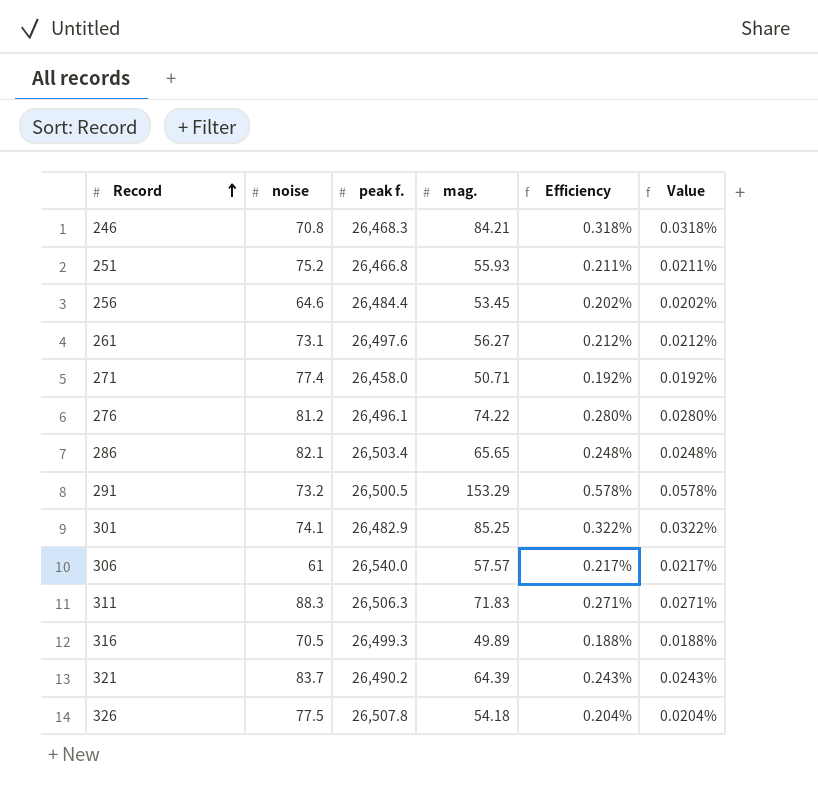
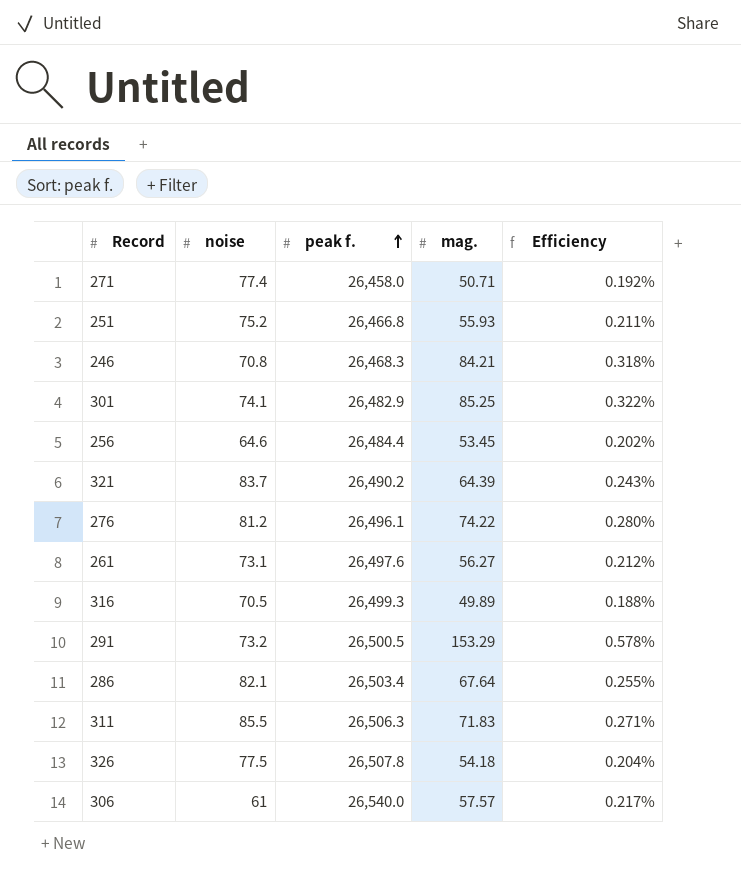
row order: Record ascending -> peak f. ascending
column Value | formula: [Efficiency] * 0.1 -> none
286 | mag.: 65.65 -> 67.64
286 | Efficiency: 0.248% -> 0.255%
311 | noise: 88.3 -> 85.5

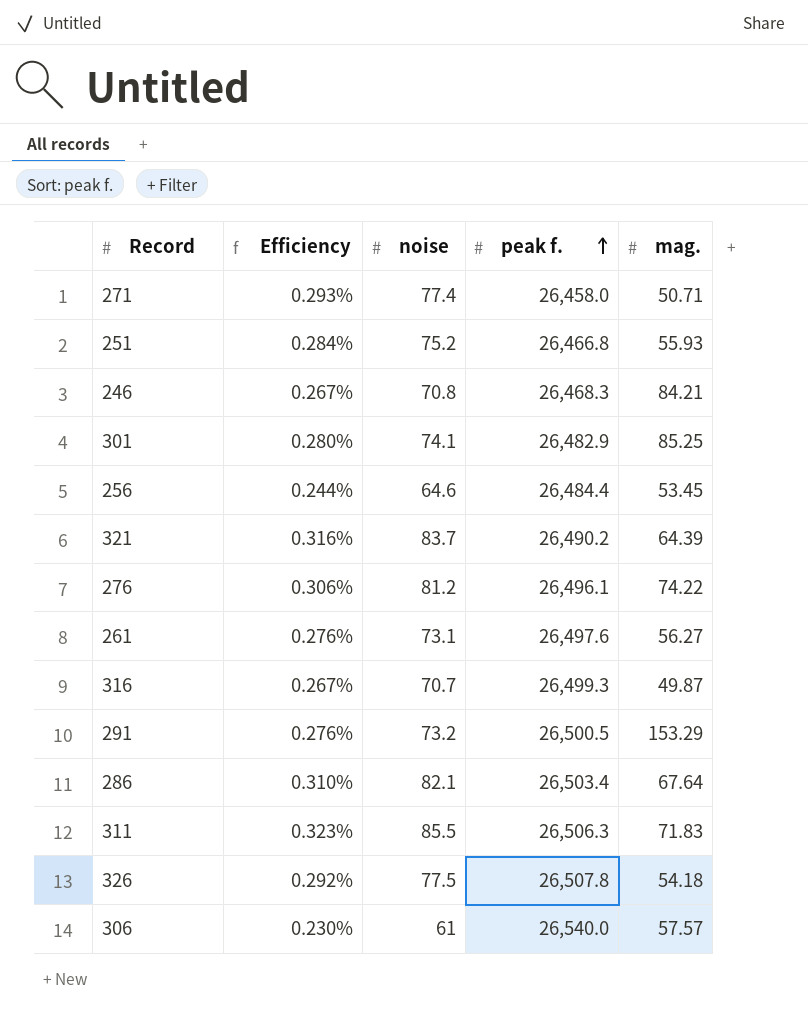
column Efficiency | formula: [mag.] / [peak f.] -> [noise] / [peak f.]
column Efficiency | position: 5 -> 2
316 | noise: 70.5 -> 70.7
316 | mag.: 49.89 -> 49.87

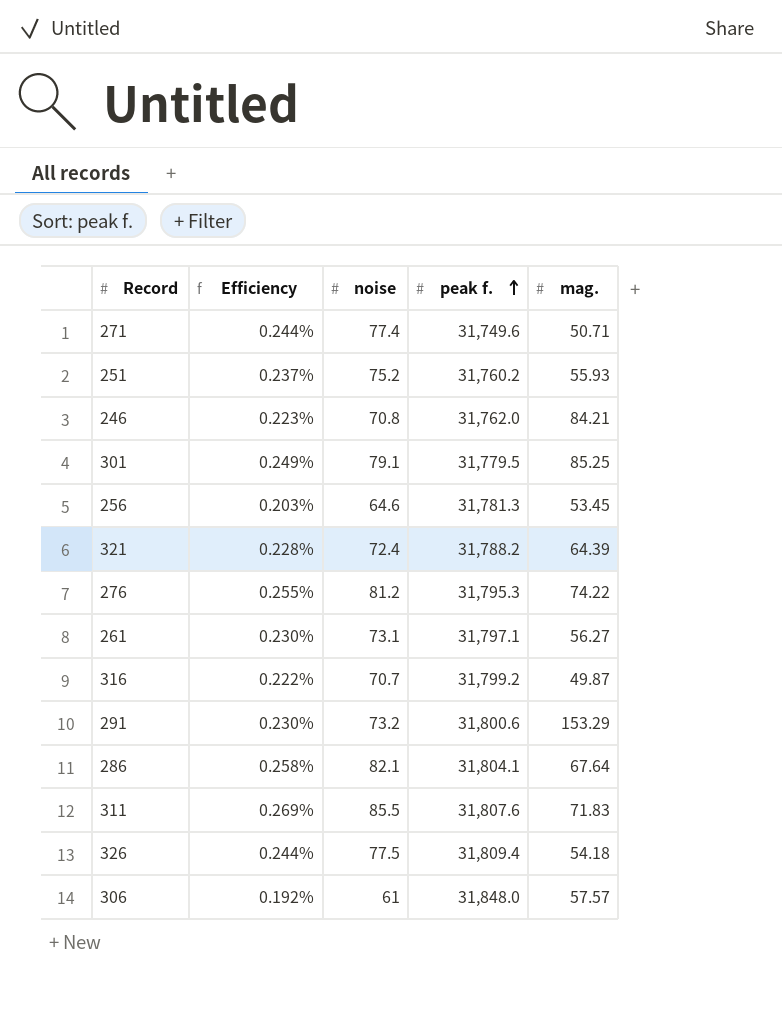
271 | Efficiency: 0.293% -> 0.244%
271 | peak f.: 26,458.0 -> 31,749.6
251 | Efficiency: 0.284% -> 0.237%
251 | peak f.: 26,466.8 -> 31,760.2
246 | Efficiency: 0.267% -> 0.223%
246 | peak f.: 26,468.3 -> 31,762.0
301 | Efficiency: 0.280% -> 0.249%
301 | noise: 74.1 -> 79.1
301 | peak f.: 26,482.9 -> 31,779.5
256 | Efficiency: 0.244% -> 0.203%
256 | peak f.: 26,484.4 -> 31,781.3
321 | Efficiency: 0.316% -> 0.228%
321 | noise: 83.7 -> 72.4
321 | peak f.: 26,490.2 -> 31,788.2
276 | Efficiency: 0.306% -> 0.255%
276 | peak f.: 26,496.1 -> 31,795.3
261 | Efficiency: 0.276% -> 0.230%
261 | peak f.: 26,497.6 -> 31,797.1
316 | Efficiency: 0.267% -> 0.222%
316 | peak f.: 26,499.3 -> 31,799.2
291 | Efficiency: 0.276% -> 0.230%
291 | peak f.: 26,500.5 -> 31,800.6
286 | Efficiency: 0.310% -> 0.258%
286 | peak f.: 26,503.4 -> 31,804.1
311 | Efficiency: 0.323% -> 0.269%
311 | peak f.: 26,506.3 -> 31,807.6
326 | Efficiency: 0.292% -> 0.244%
326 | peak f.: 26,507.8 -> 31,809.4
306 | Efficiency: 0.230% -> 0.192%
306 | peak f.: 26,540.0 -> 31,848.0

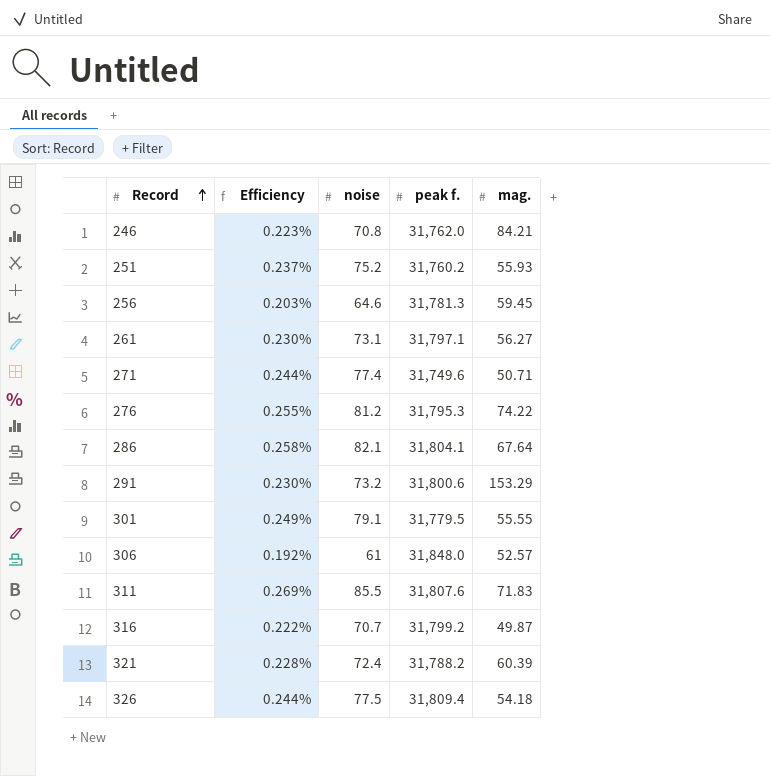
row order: peak f. ascending -> Record ascending
256 | mag.: 53.45 -> 59.45
301 | mag.: 85.25 -> 55.55
306 | mag.: 57.57 -> 52.57
321 | mag.: 64.39 -> 60.39

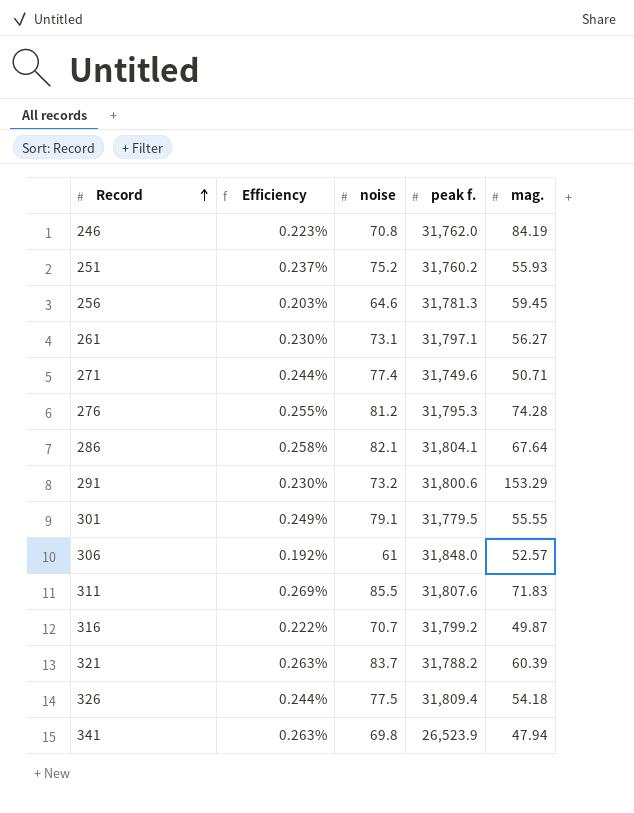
246 | mag.: 84.21 -> 84.19
276 | mag.: 74.22 -> 74.28
321 | Efficiency: 0.228% -> 0.263%
321 | noise: 72.4 -> 83.7
row 341: none -> 0.263% | 69.8 | 26,523.9 | 47.94

